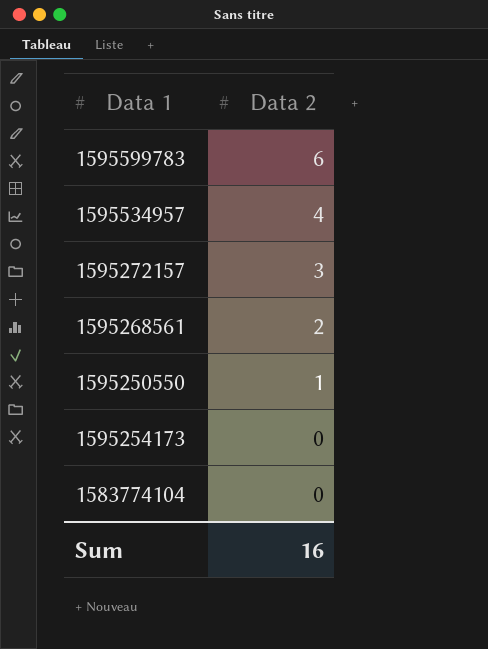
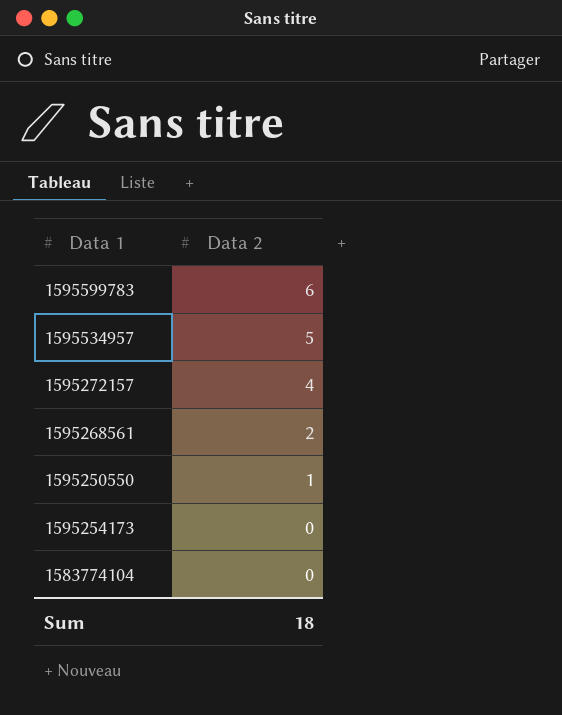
1595534957 | Data 2: 4 -> 5
1595272157 | Data 2: 3 -> 4
Sum | Data 2: 16 -> 18

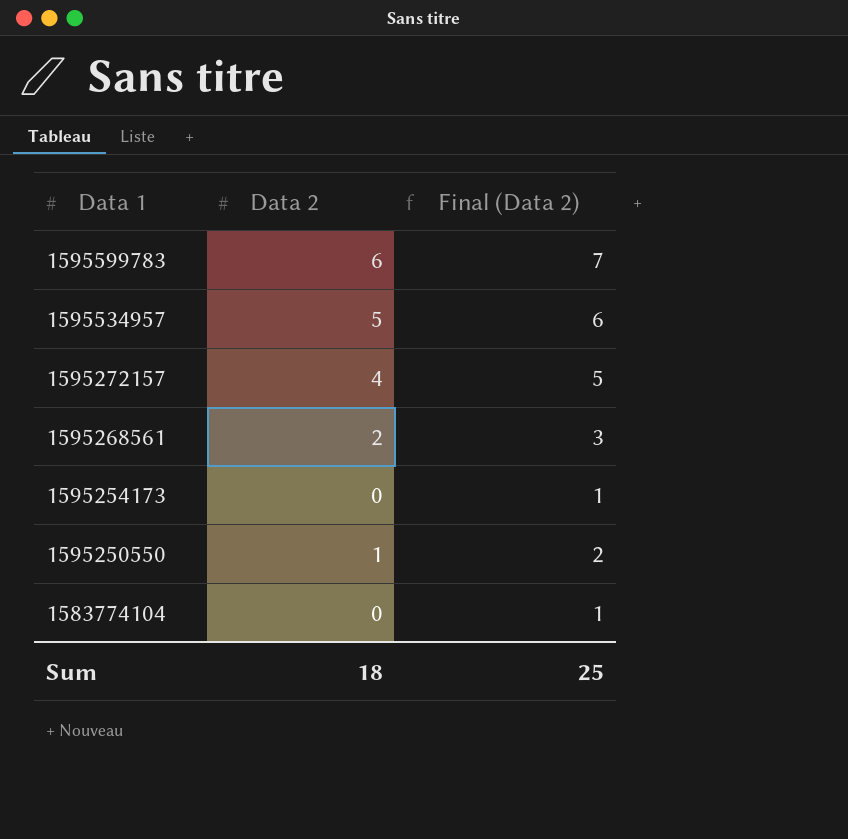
row order: Data 2 descending -> Data 1 descending
column Final (Data 2) | formula: none -> [Data 2] + 1

